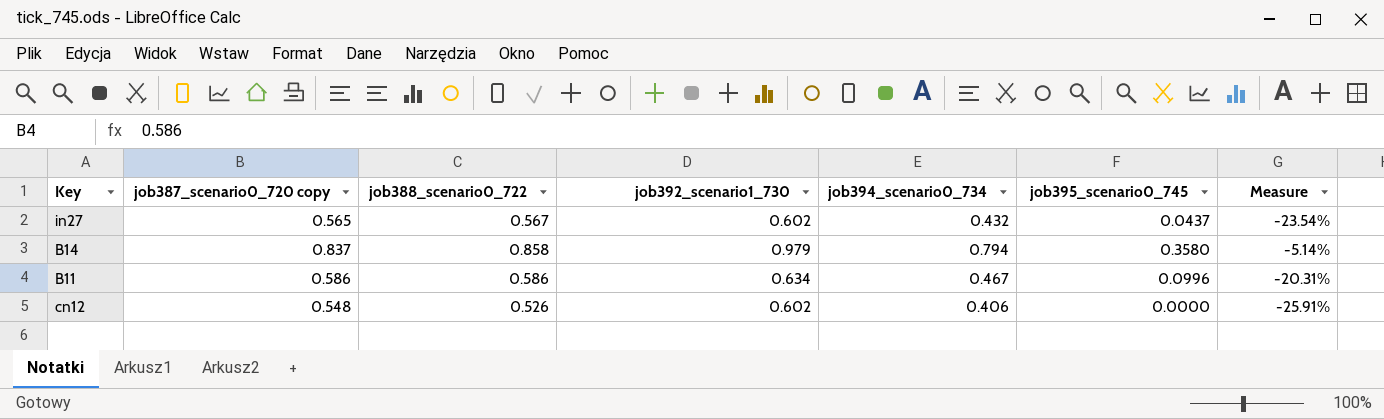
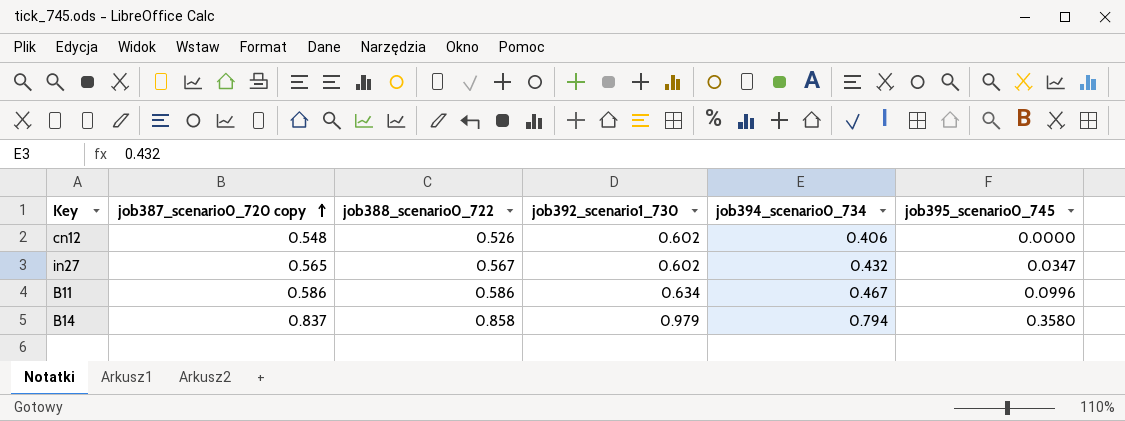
row order: none -> job387_scenario0_720 copy ascending
column Measure | formula: ([job394_scenario0_734] - [job387_scenario0_720 copy]) / [job387_scenario0_720 copy] -> none
in27 | job395_scenario0_745: 0.0437 -> 0.0347

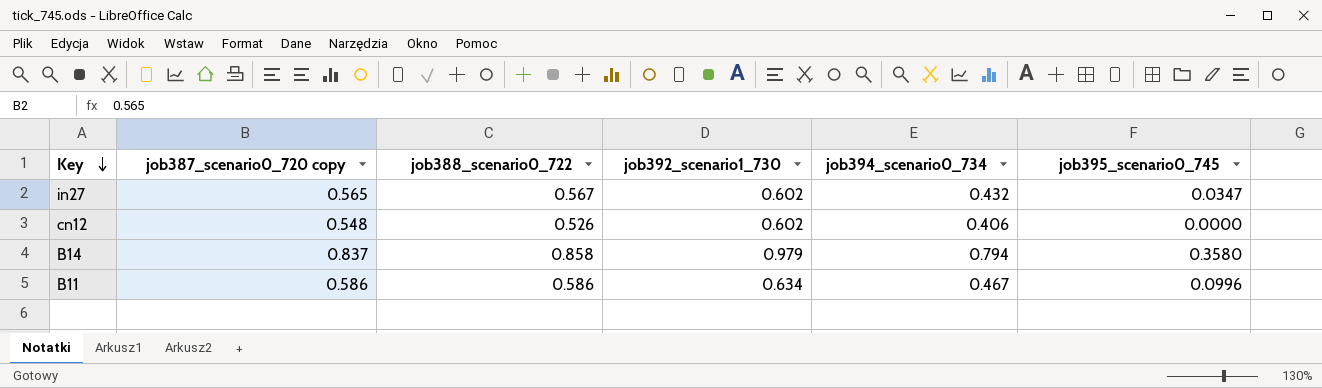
row order: job387_scenario0_720 copy ascending -> Key descending

